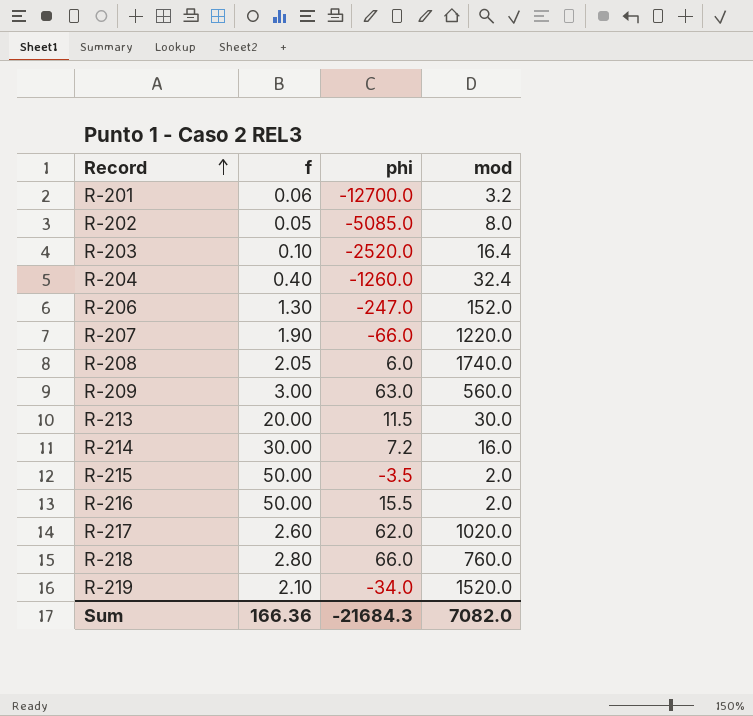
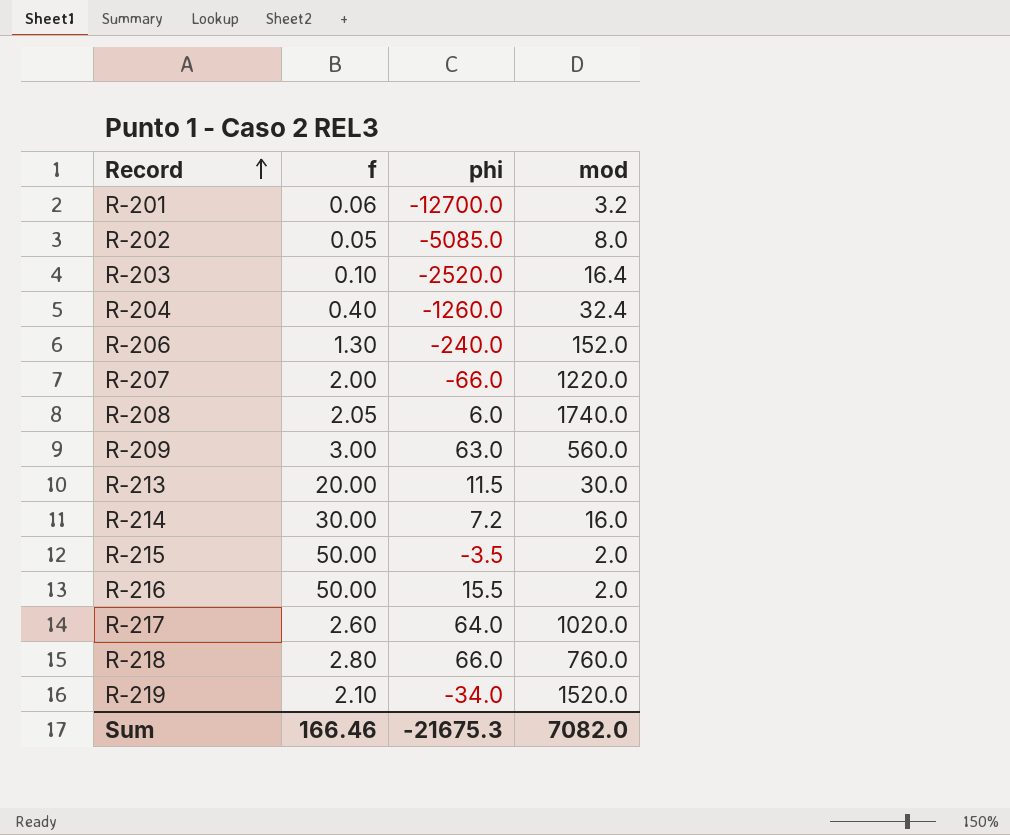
R-206 | phi: -247.0 -> -240.0
R-207 | f: 1.90 -> 2.00
R-217 | phi: 62.0 -> 64.0
Sum | f: 166.36 -> 166.46
Sum | phi: -21684.3 -> -21675.3

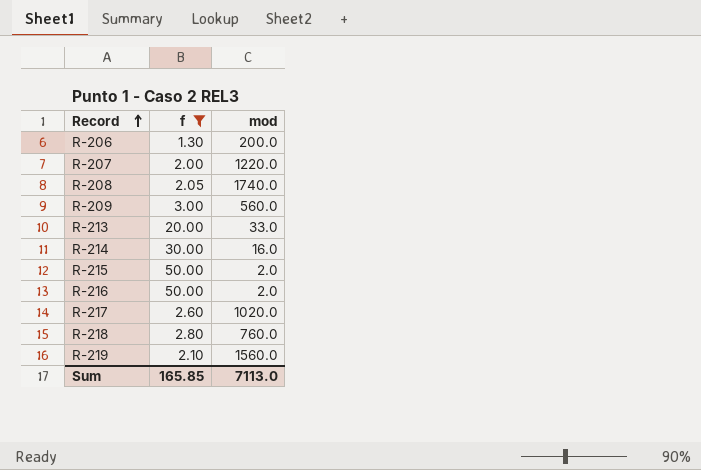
filter: none -> f >= 1.30
column phi | position: 3 -> none
R-206 | mod: 152.0 -> 200.0
R-213 | mod: 30.0 -> 33.0
R-219 | mod: 1520.0 -> 1560.0
Sum | f: 166.46 -> 165.85
Sum | mod: 7082.0 -> 7113.0

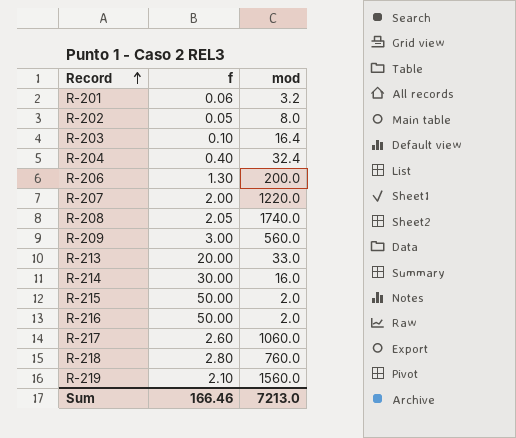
filter: f >= 1.30 -> none
R-217 | mod: 1020.0 -> 1060.0
Sum | f: 165.85 -> 166.46
Sum | mod: 7113.0 -> 7213.0

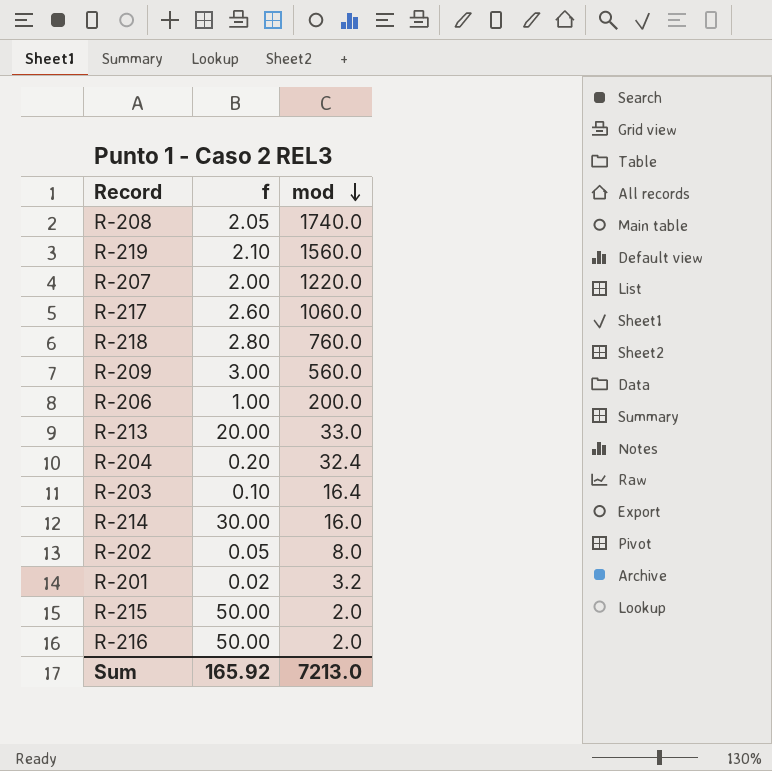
row order: Record ascending -> mod descending
R-206 | f: 1.30 -> 1.00
R-204 | f: 0.40 -> 0.20
R-201 | f: 0.06 -> 0.02
Sum | f: 166.46 -> 165.92

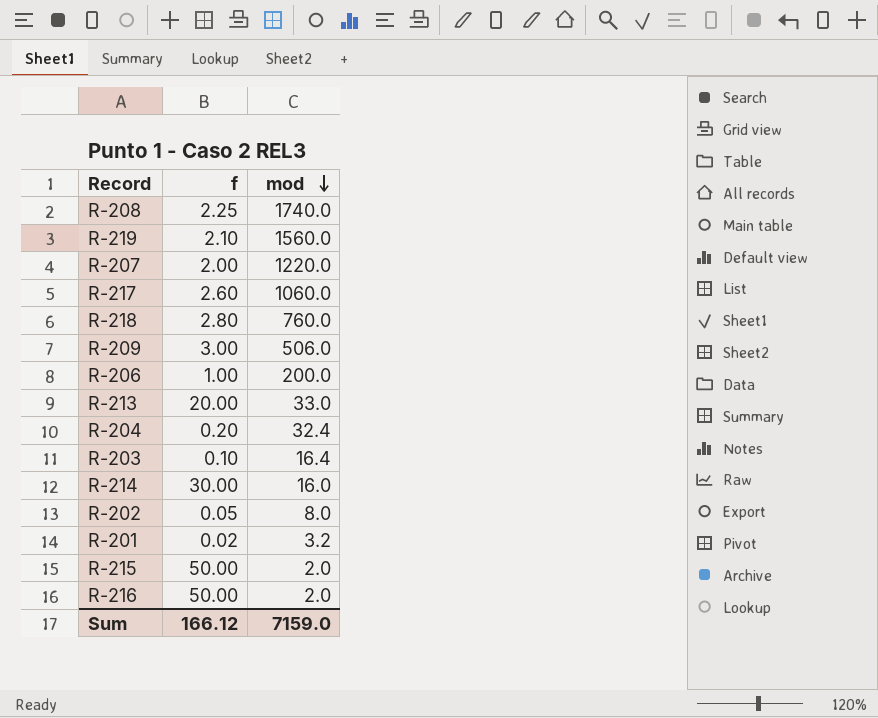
R-208 | f: 2.05 -> 2.25
R-209 | mod: 560.0 -> 506.0
Sum | f: 165.92 -> 166.12
Sum | mod: 7213.0 -> 7159.0

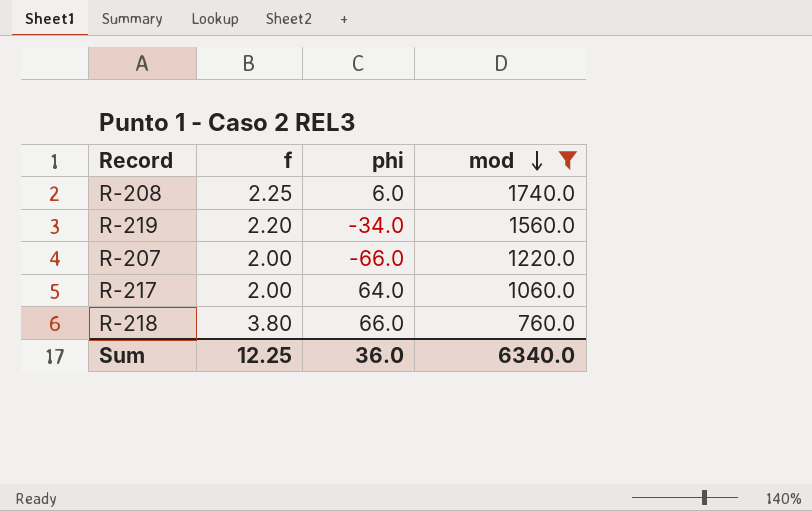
filter: none -> mod >= 760.0
column phi | position: none -> 3
R-219 | f: 2.10 -> 2.20
R-217 | f: 2.60 -> 2.00
R-218 | f: 2.80 -> 3.80
Sum | f: 166.12 -> 12.25
Sum | mod: 7159.0 -> 6340.0

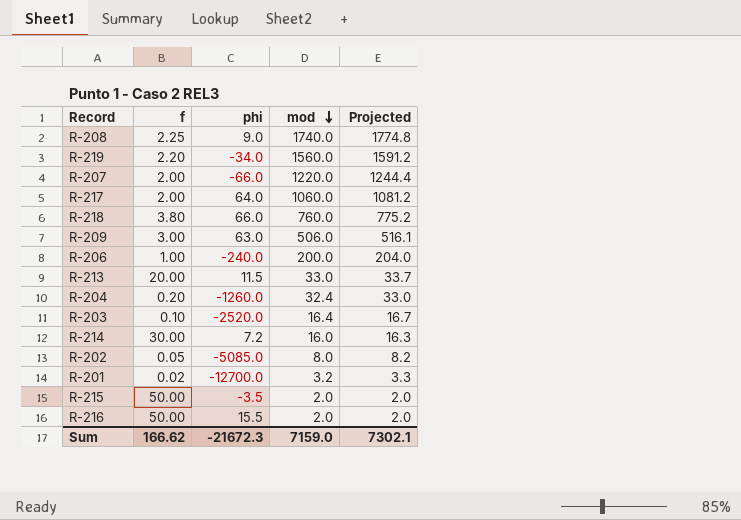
filter: mod >= 760.0 -> none
column Projected | formula: none -> [mod] * 1.02
R-208 | phi: 6.0 -> 9.0
Sum | f: 12.25 -> 166.62
Sum | phi: 36.0 -> -21672.3
Sum | mod: 6340.0 -> 7159.0

